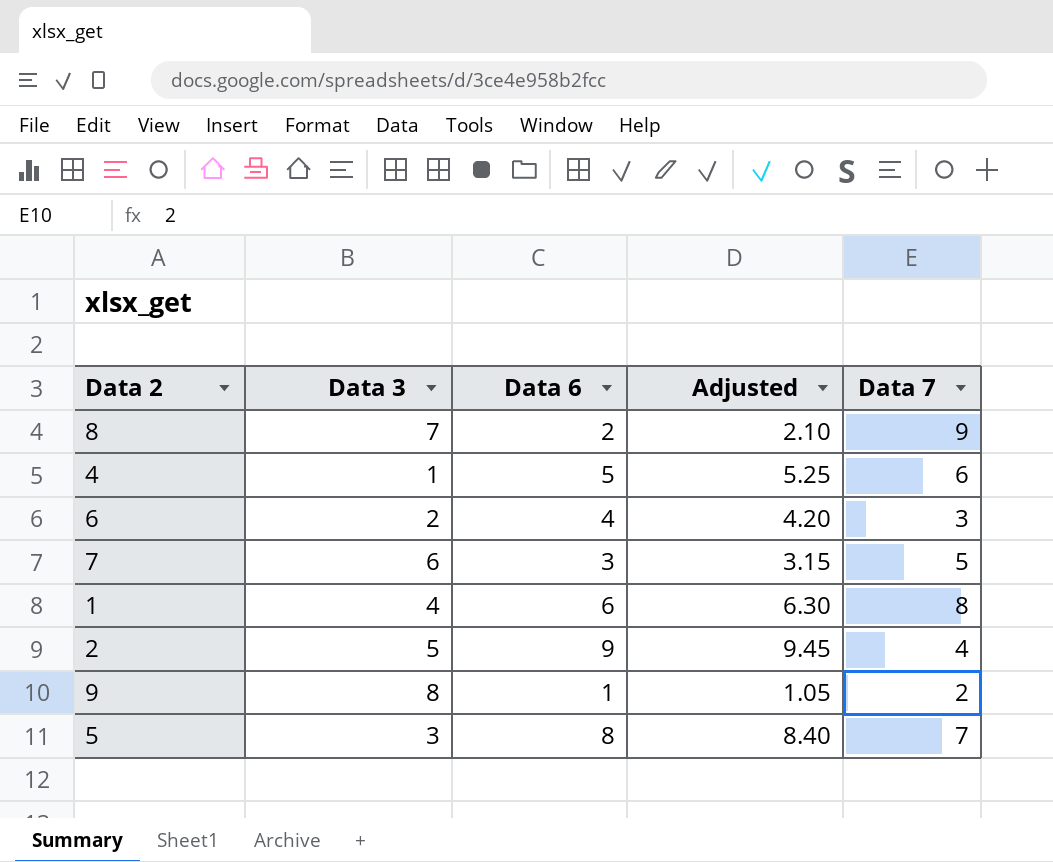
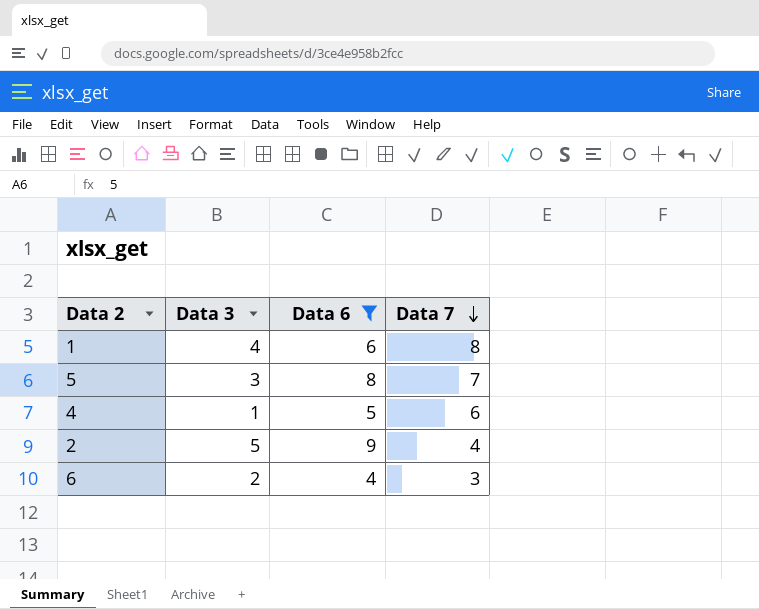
filter: none -> Data 6 >= 4
row order: none -> Data 7 descending
column Adjusted | formula: [Data 6] * 1.05 -> none

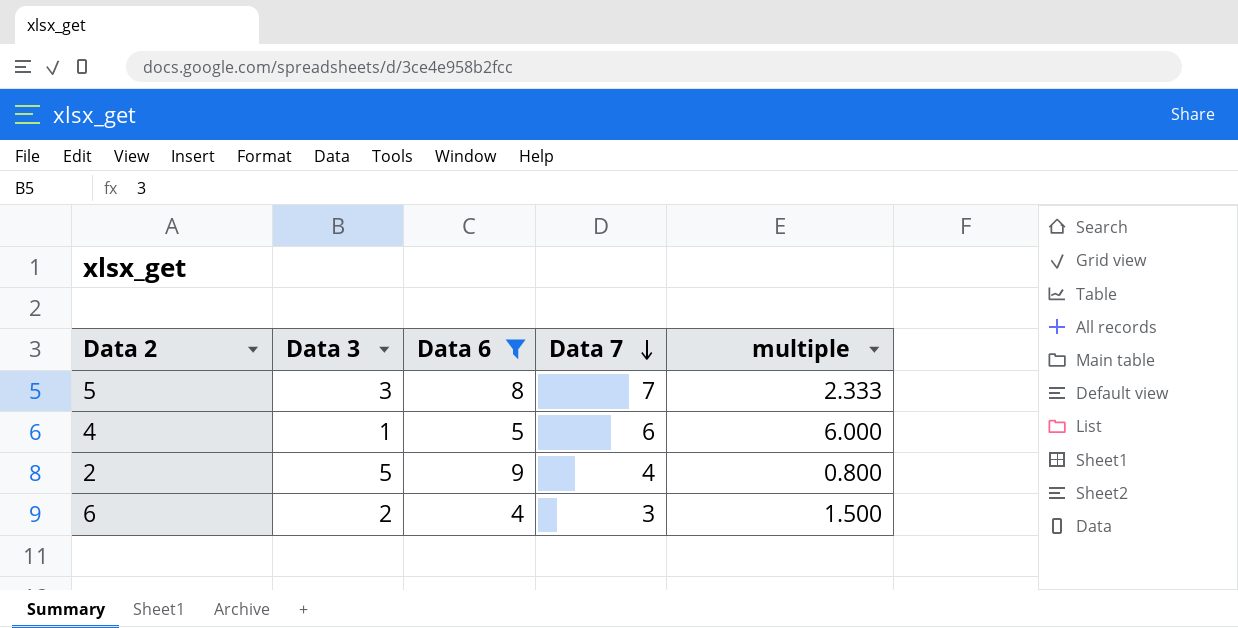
column multiple | formula: none -> [Data 7] / [Data 3]
row 1: 4 | 6 | 8 -> none

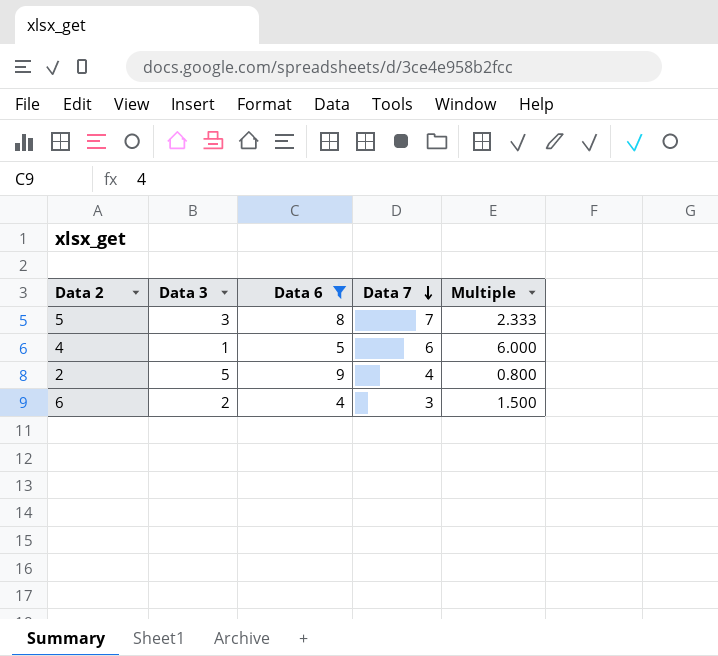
column name: multiple -> Multiple

